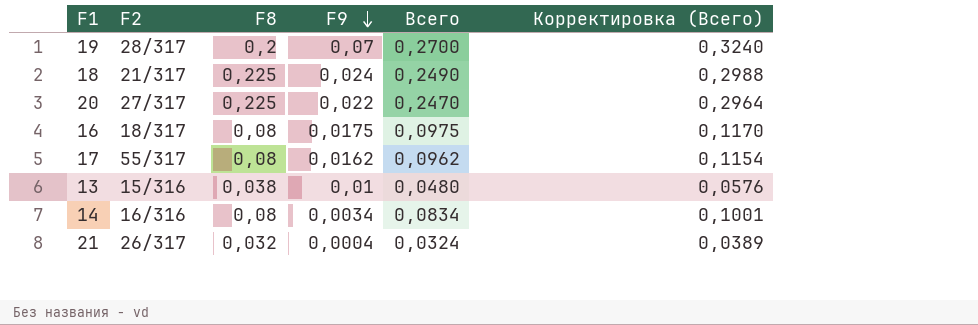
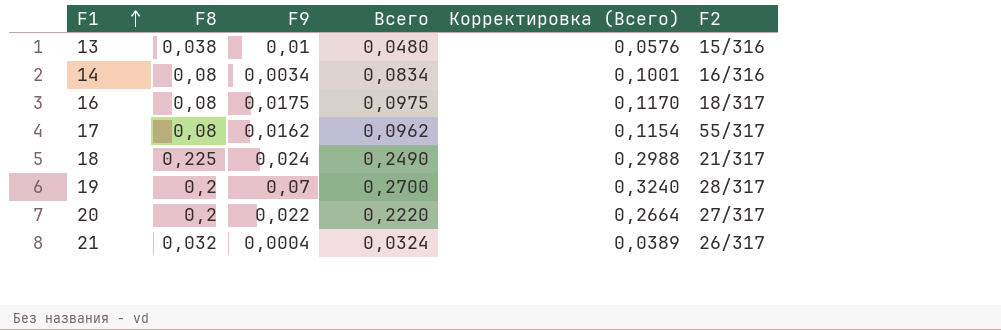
row order: F9 descending -> F1 ascending
column F2 | position: 2 -> 6
20 | F8: 0,225 -> 0,2
20 | Всего: 0,2470 -> 0,2220
20 | Корректировка (Всего): 0,2964 -> 0,2664

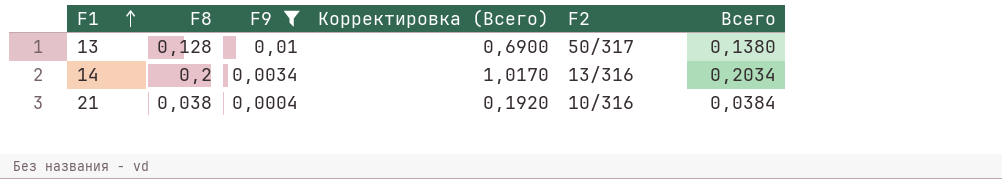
filter: none -> F9 <= 0,01
column Корректировка (Всего) | formula: [Всего] * 1,2 -> [Всего] * 5
column Всего | position: 4 -> 6
13 | F8: 0,038 -> 0,128
13 | F2: 15/316 -> 50/317
13 | Всего: 0,0480 -> 0,1380
14 | F8: 0,08 -> 0,2
14 | F2: 16/316 -> 13/316
14 | Всего: 0,0834 -> 0,2034
21 | F8: 0,032 -> 0,038
21 | F2: 26/317 -> 10/316
21 | Всего: 0,0324 -> 0,0384

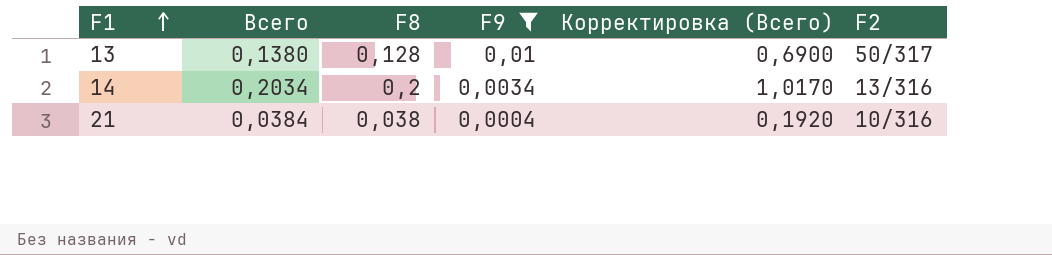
column Всего | position: 6 -> 2

